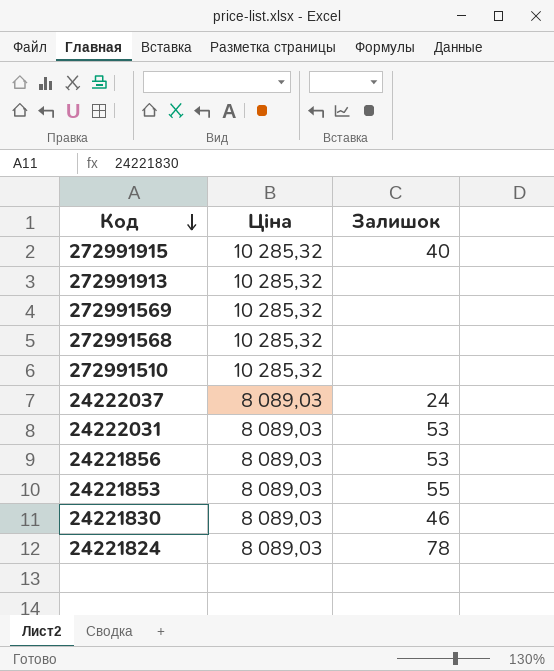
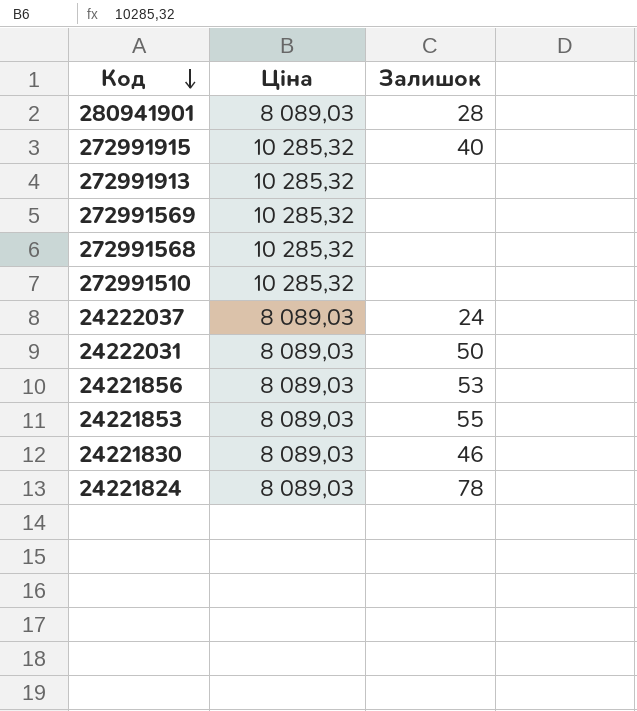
row 280941901: none -> 8 089,03 | 28
24222031 | Залишок: 53 -> 50

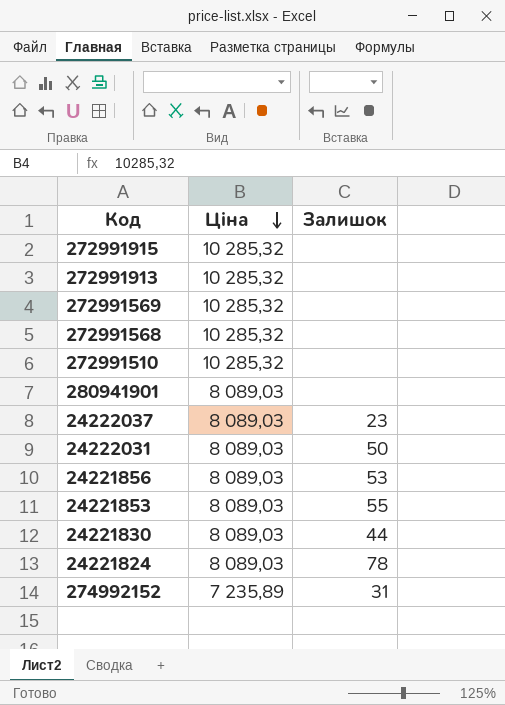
row order: Код descending -> Ціна descending
272991915 | Залишок: 40 -> none
280941901 | Залишок: 28 -> none
24222037 | Залишок: 24 -> 23
24221830 | Залишок: 46 -> 44
row 274992152: none -> 7 235,89 | 31

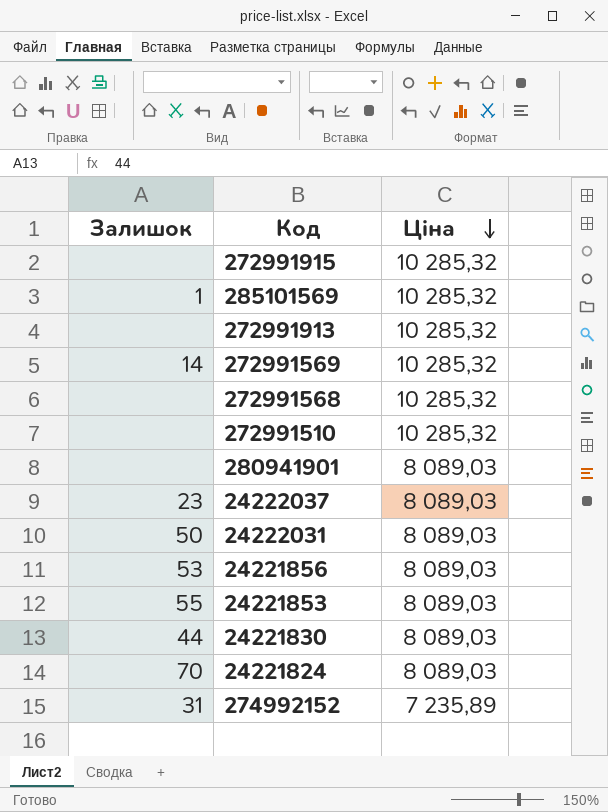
column Залишок | position: 3 -> 1
row 285101569: none -> 1 | 10 285,32
272991569 | Залишок: none -> 14
24221824 | Залишок: 78 -> 70

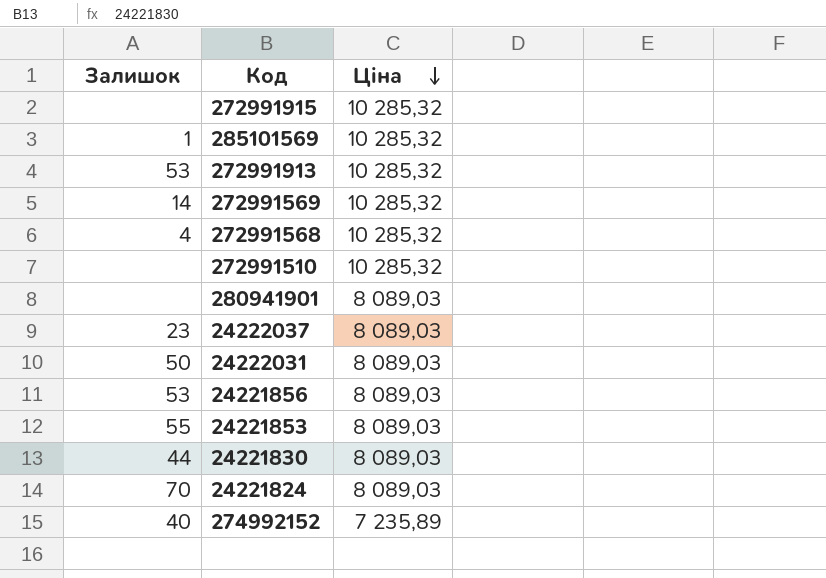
272991913 | Залишок: none -> 53
272991568 | Залишок: none -> 4
274992152 | Залишок: 31 -> 40

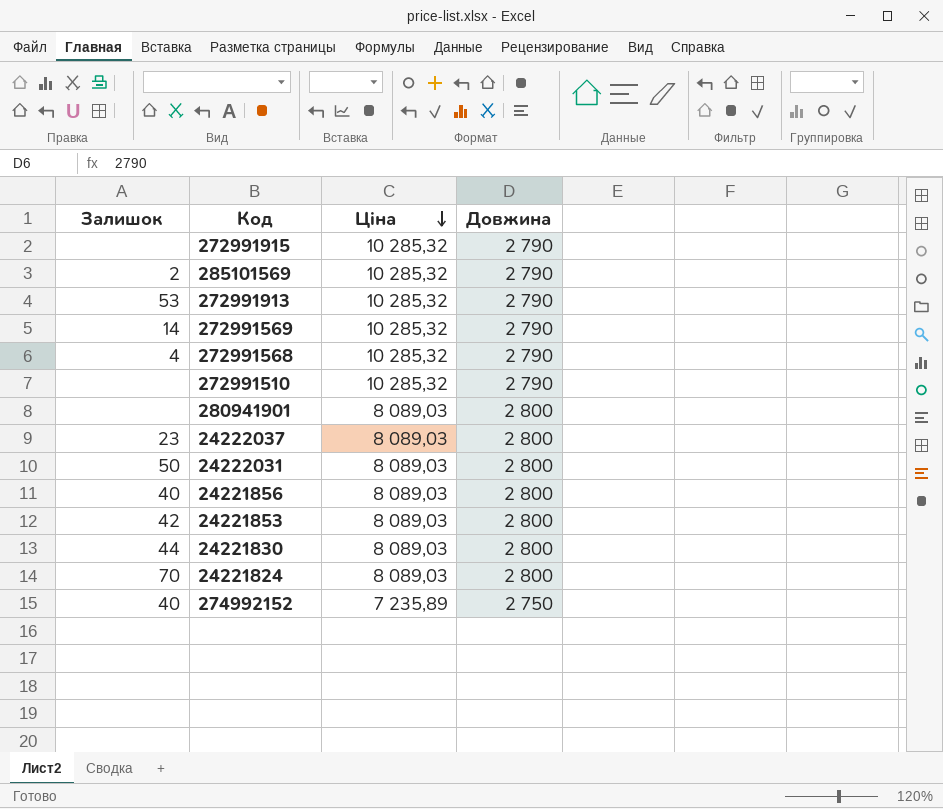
column Довжина | position: none -> 4
285101569 | Залишок: 1 -> 2
24221856 | Залишок: 53 -> 40
24221853 | Залишок: 55 -> 42

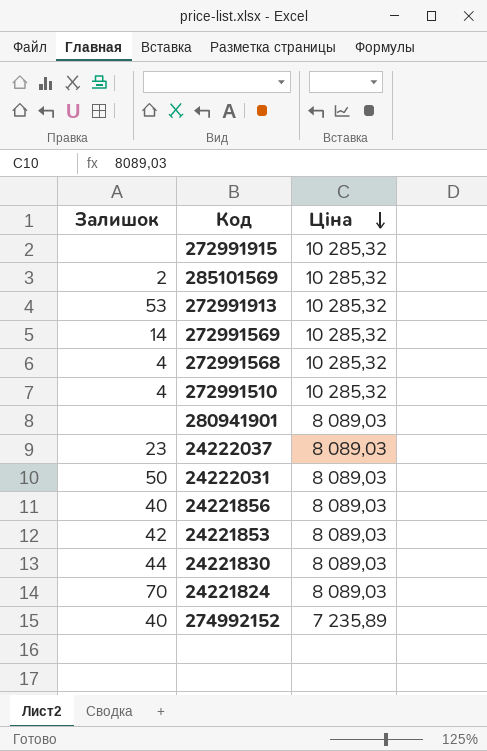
column Довжина | position: 4 -> none
272991510 | Залишок: none -> 4

